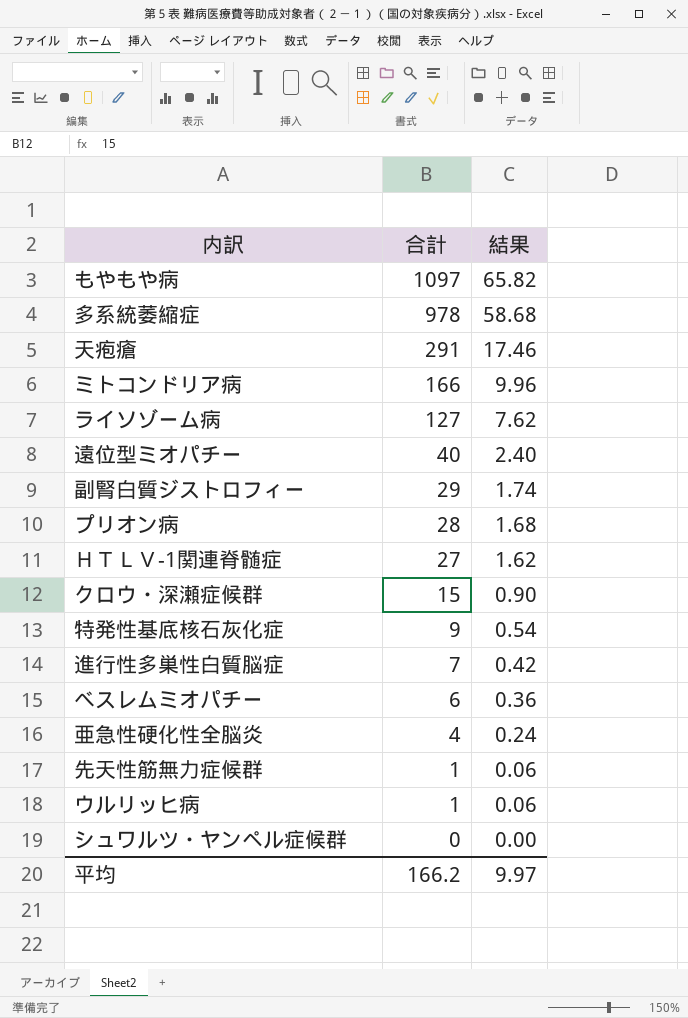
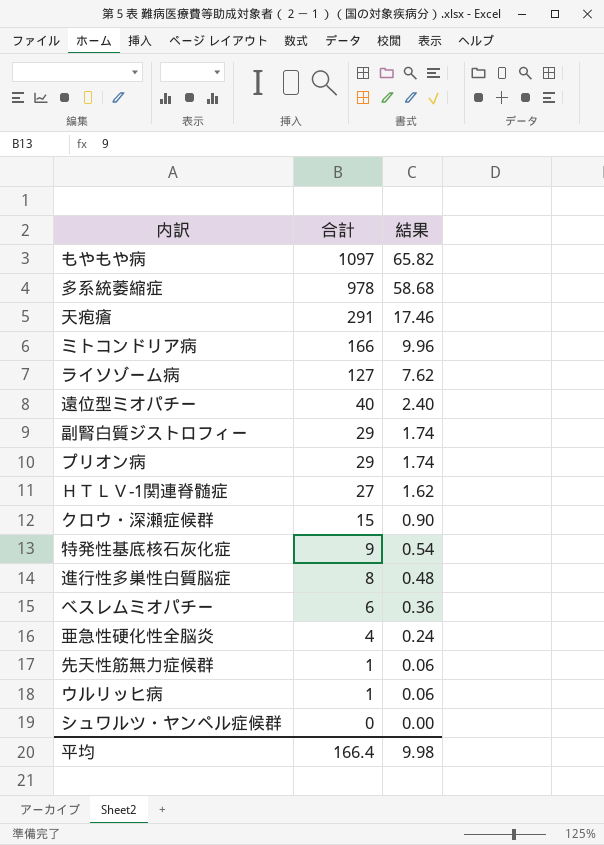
プリオン病 | 合計: 28 -> 29
プリオン病 | 結果: 1.68 -> 1.74
進行性多巣性白質脳症 | 合計: 7 -> 8
進行性多巣性白質脳症 | 結果: 0.42 -> 0.48
平均 | 合計: 166.2 -> 166.4
平均 | 結果: 9.97 -> 9.98

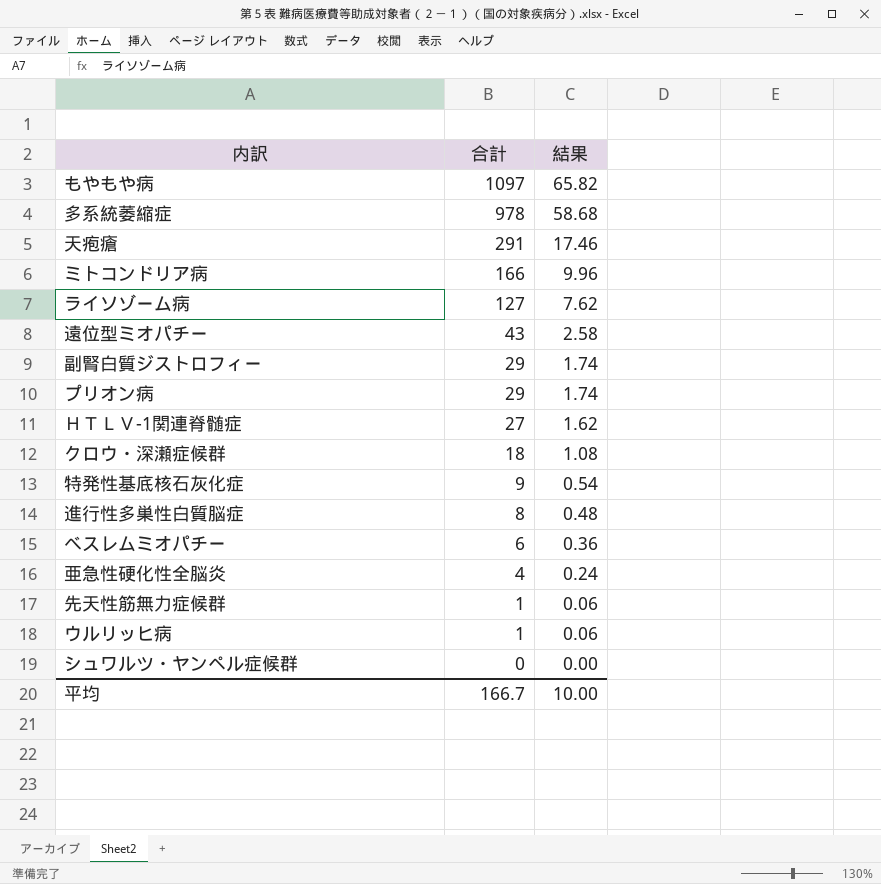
遠位型ミオパチー | 合計: 40 -> 43
遠位型ミオパチー | 結果: 2.40 -> 2.58
クロウ・深瀬症候群 | 合計: 15 -> 18
クロウ・深瀬症候群 | 結果: 0.90 -> 1.08
平均 | 合計: 166.4 -> 166.7
平均 | 結果: 9.98 -> 10.00

